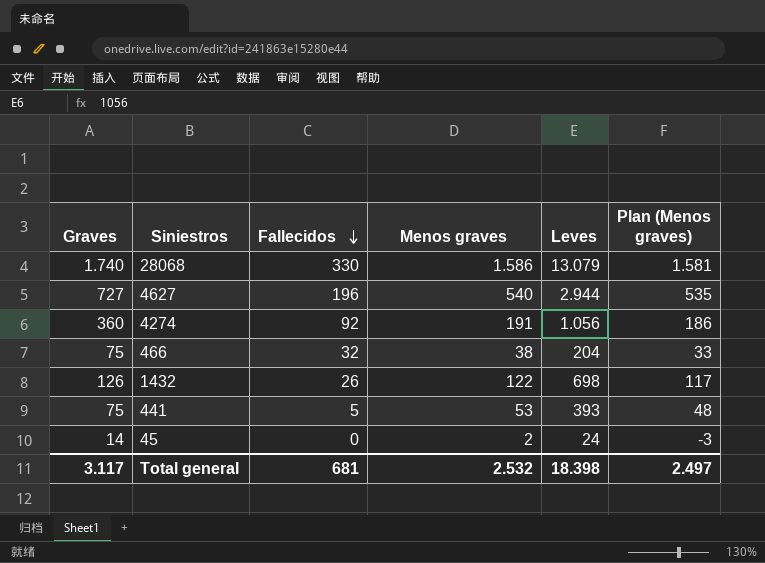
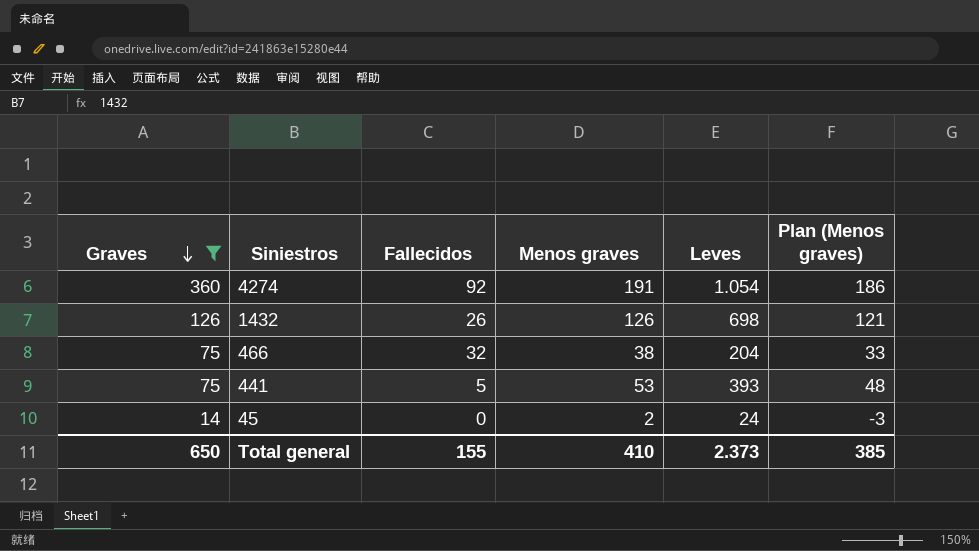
filter: none -> Graves <= 360
row order: Fallecidos descending -> Graves descending
4274 | Leves: 1.056 -> 1.054
1432 | Menos graves: 122 -> 126
1432 | Plan (Menos graves): 117 -> 121
Total general | Graves: 3.117 -> 650
Total general | Fallecidos: 681 -> 155
Total general | Menos graves: 2.532 -> 410
Total general | Leves: 18.398 -> 2.373
Total general | Plan (Menos graves): 2.497 -> 385

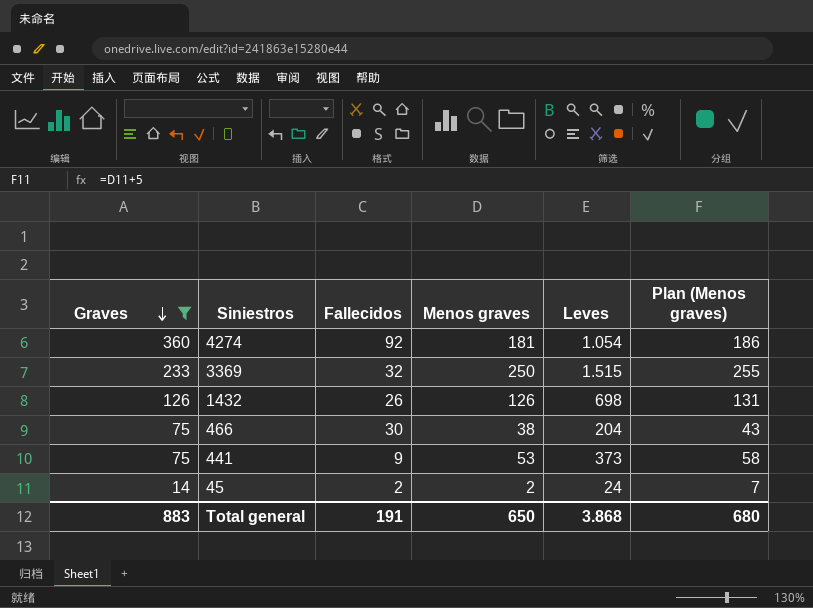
column Plan (Menos graves) | formula: [Menos graves] - 5 -> [Menos graves] + 5
4274 | Menos graves: 191 -> 181
row 3369: none -> 233 | 32 | 250 | 1.515 | 255
466 | Fallecidos: 32 -> 30
441 | Fallecidos: 5 -> 9
441 | Leves: 393 -> 373
45 | Fallecidos: 0 -> 2
Total general | Graves: 650 -> 883
Total general | Fallecidos: 155 -> 191
Total general | Menos graves: 410 -> 650
Total general | Leves: 2.373 -> 3.868
Total general | Plan (Menos graves): 385 -> 680

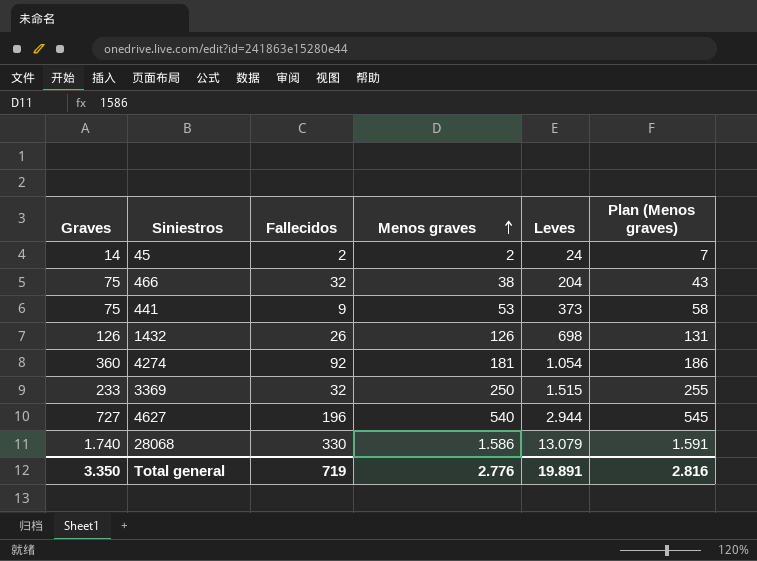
filter: Graves <= 360 -> none
row order: Graves descending -> Menos graves ascending
466 | Fallecidos: 30 -> 32
Total general | Graves: 883 -> 3.350
Total general | Fallecidos: 191 -> 719
Total general | Menos graves: 650 -> 2.776
Total general | Leves: 3.868 -> 19.891
Total general | Plan (Menos graves): 680 -> 2.816

